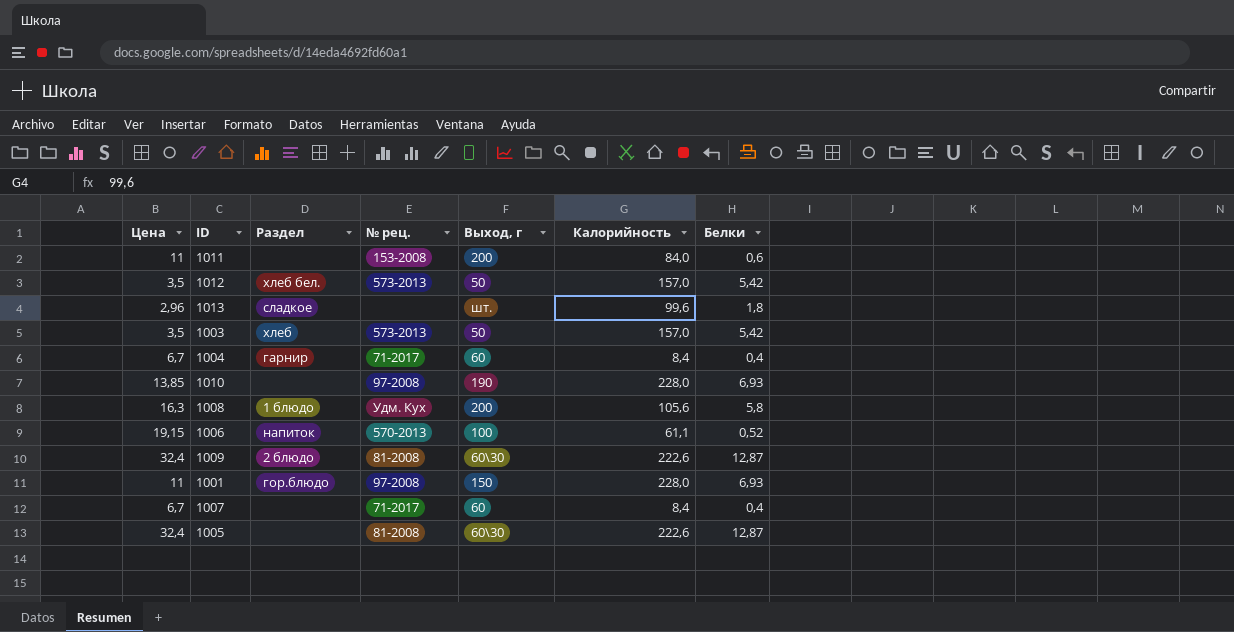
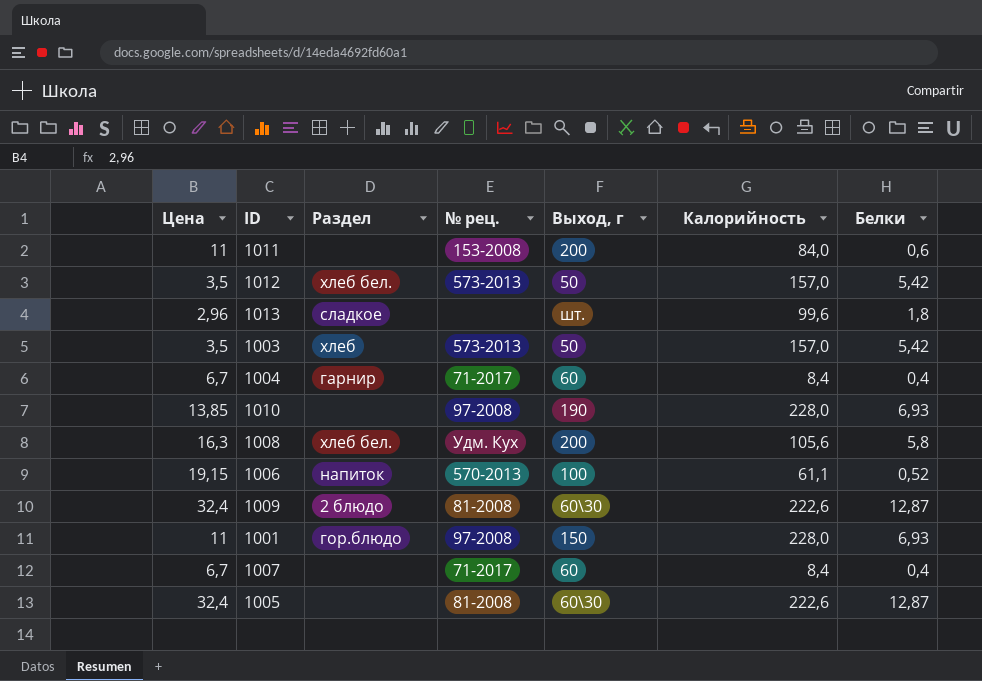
1008 | Раздел: 1 блюдо -> хлеб бел.

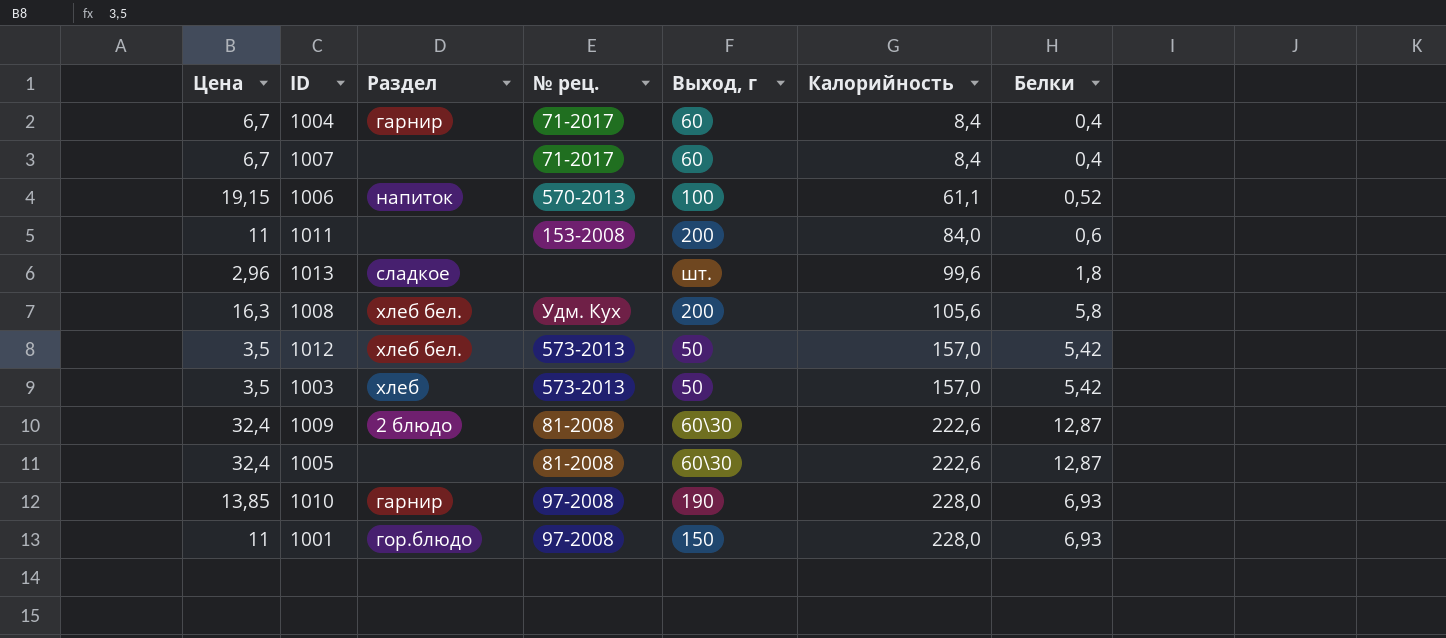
row order: none -> Калорийность ascending
1010 | Раздел: none -> гарнир

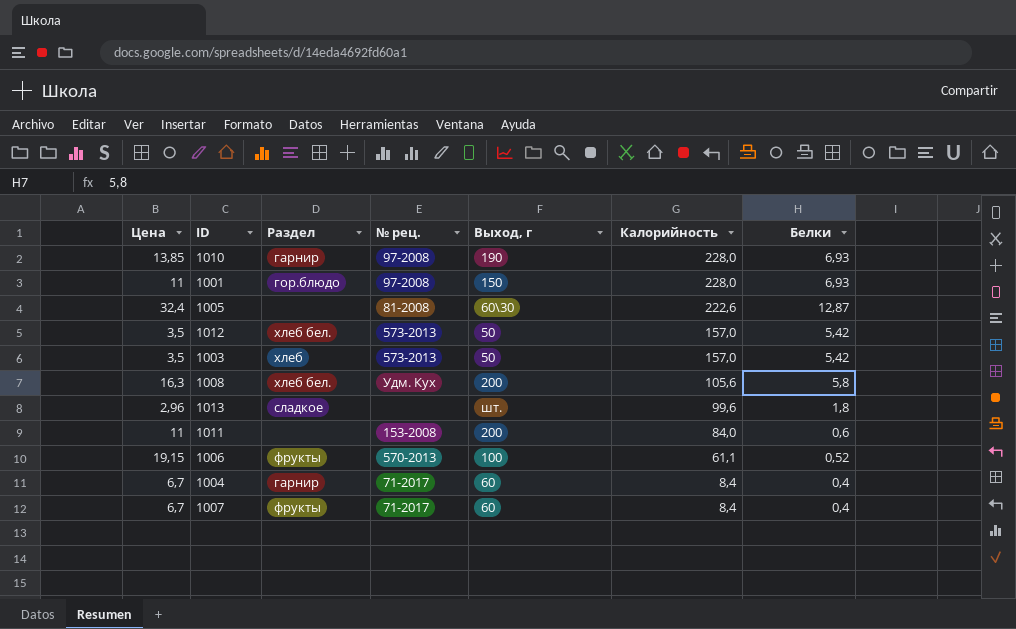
row order: Калорийность ascending -> Калорийность descending
row 1009: 32,4 | 2 блюдо | 81-2008 | 60\30 | 222,6 | 12,87 -> none
1006 | Раздел: напиток -> фрукты
1007 | Раздел: none -> фрукты

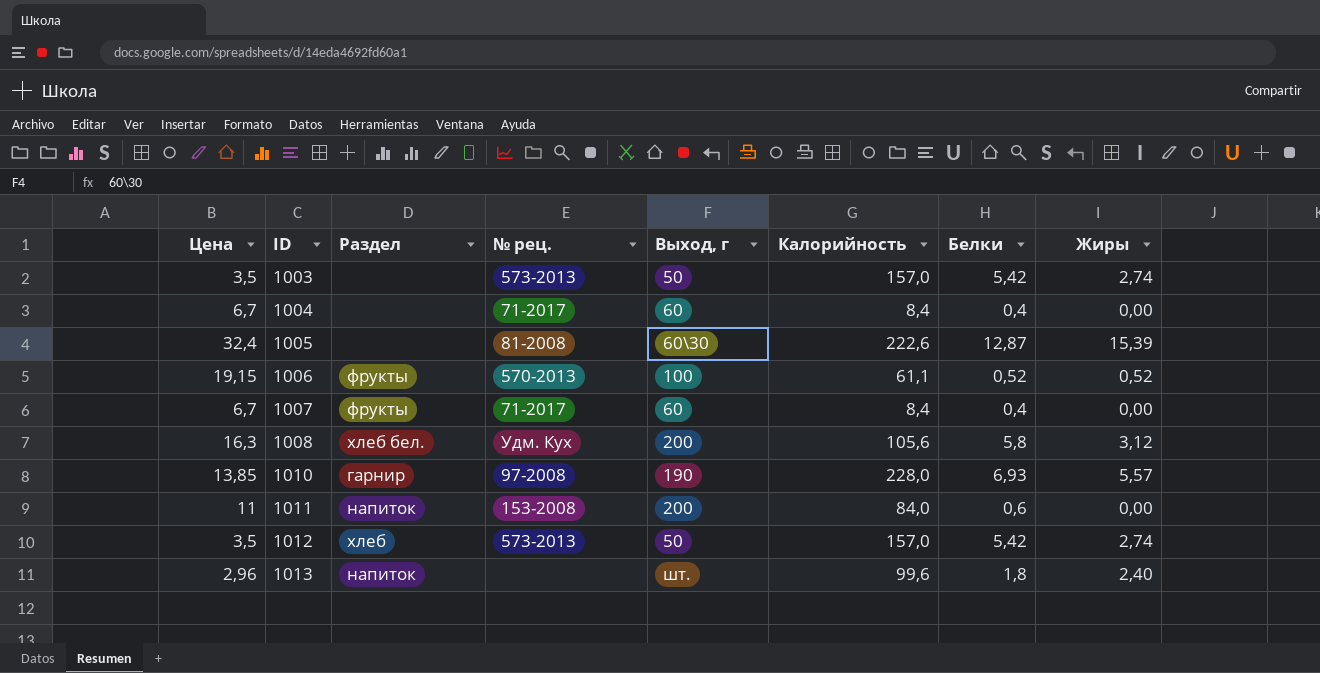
row order: Калорийность descending -> ID ascending
column Жиры | position: none -> 8
row 1001: 11 | гор.блюдо | 97-2008 | 150 | 228,0 | 6,93 -> none
1003 | Раздел: хлеб -> none
1004 | Раздел: гарнир -> none
1011 | Раздел: none -> напиток
1012 | Раздел: хлеб бел. -> хлеб
1013 | Раздел: сладкое -> напиток

